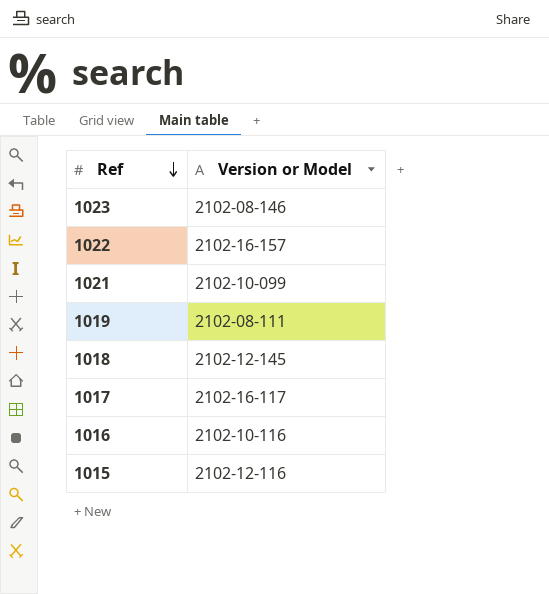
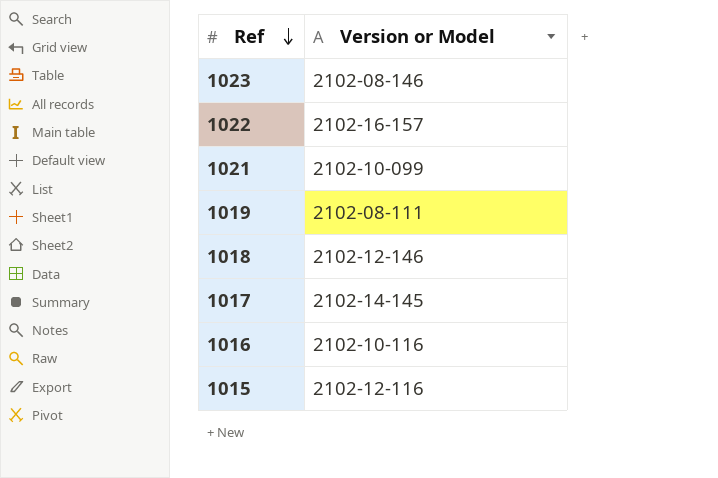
1018 | Version or Model: 2102-12-145 -> 2102-12-146
1017 | Version or Model: 2102-16-117 -> 2102-14-145

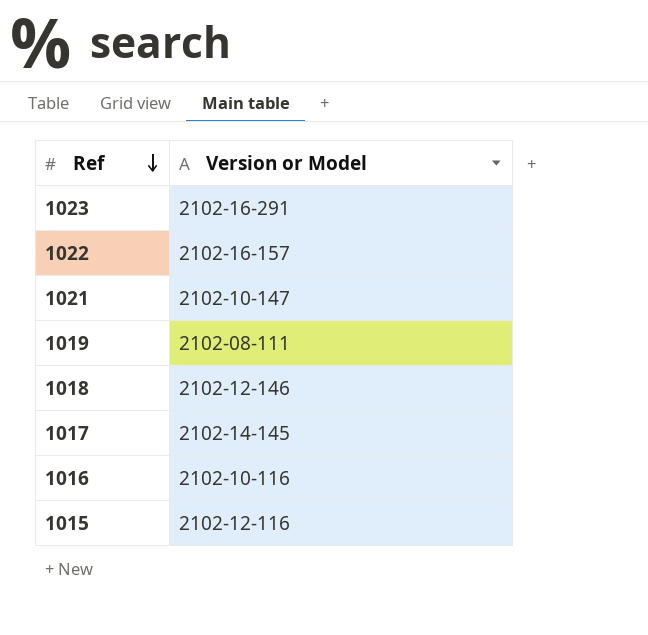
1023 | Version or Model: 2102-08-146 -> 2102-16-291
1021 | Version or Model: 2102-10-099 -> 2102-10-147

